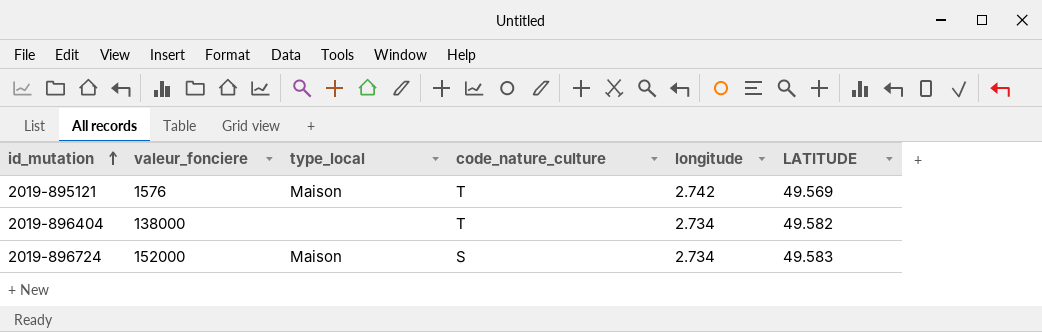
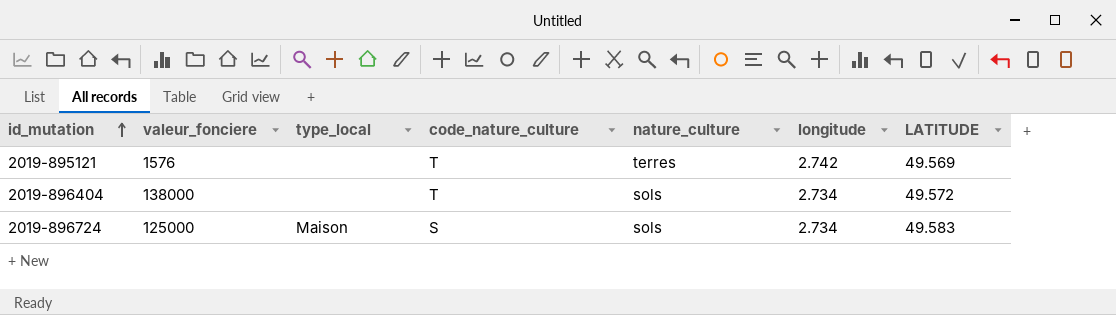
column nature_culture | position: none -> 5
2019-895121 | type_local: Maison -> none
2019-896404 | LATITUDE: 49.582 -> 49.572
2019-896724 | valeur_fonciere: 152000 -> 125000

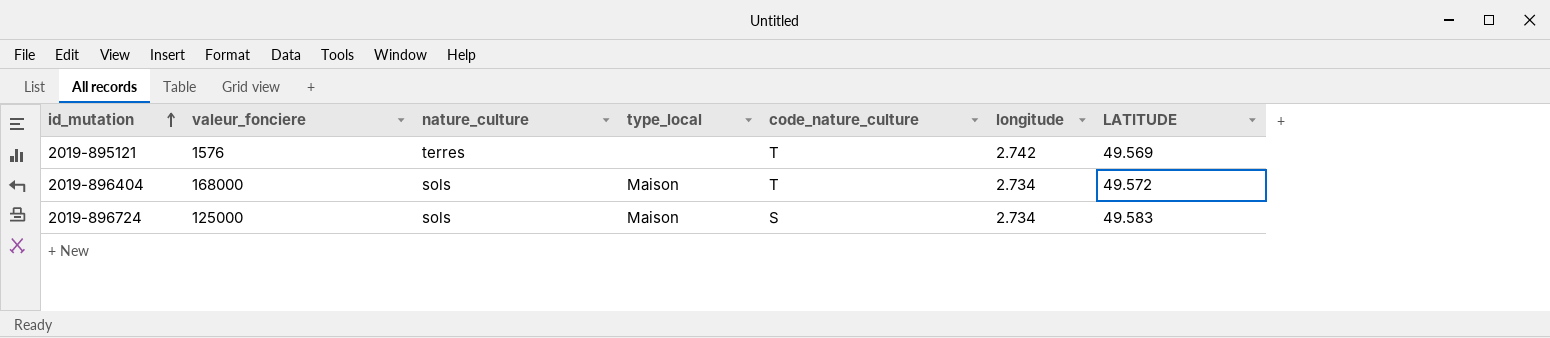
column nature_culture | position: 5 -> 3
2019-896404 | valeur_fonciere: 138000 -> 168000
2019-896404 | type_local: none -> Maison

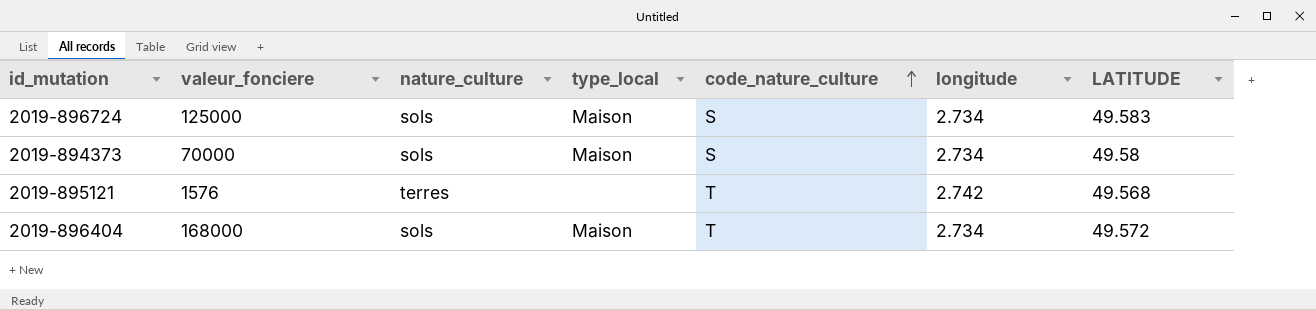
row order: id_mutation ascending -> code_nature_culture ascending
row 2019-894373: none -> 70000 | sols | Maison | S | 2.734 | 49.58
2019-895121 | LATITUDE: 49.569 -> 49.568

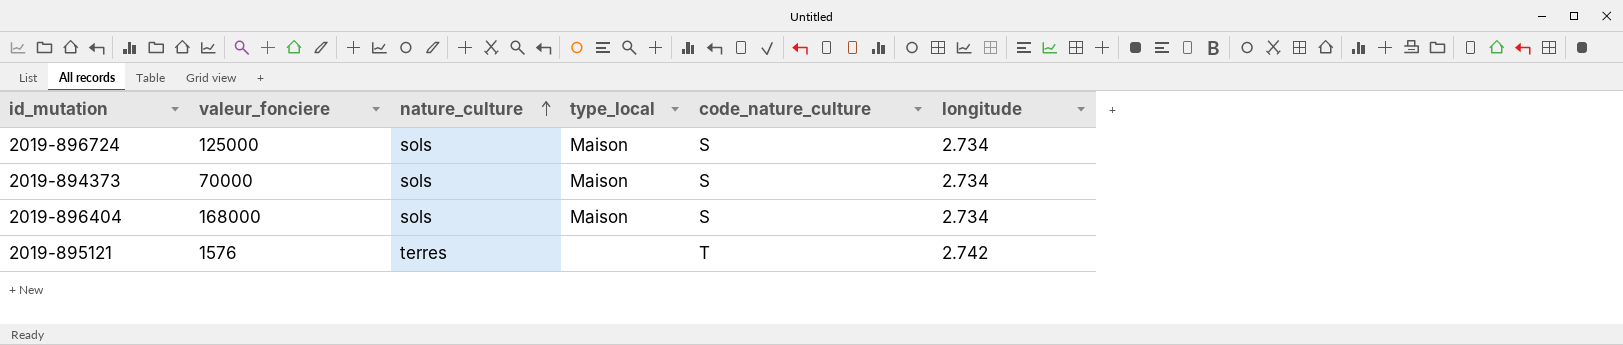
row order: code_nature_culture ascending -> nature_culture ascending
column LATITUDE | position: 7 -> none
2019-896404 | code_nature_culture: T -> S

